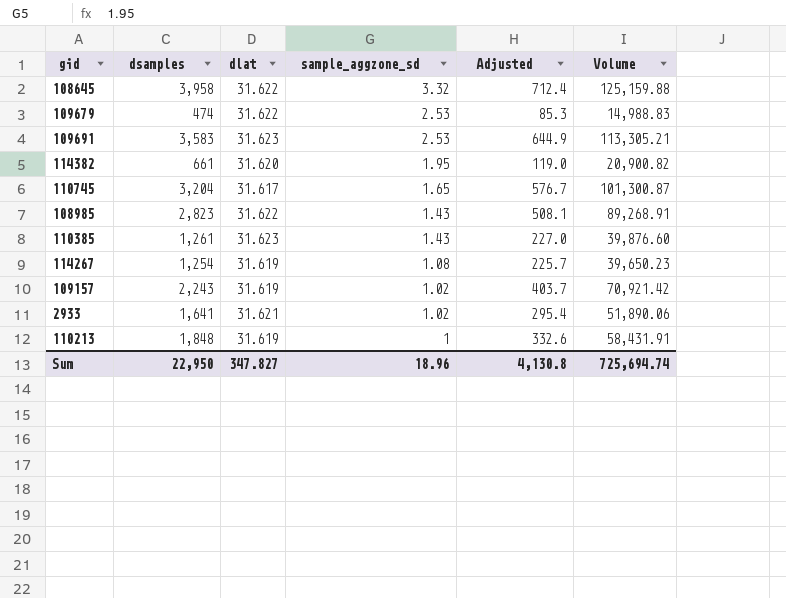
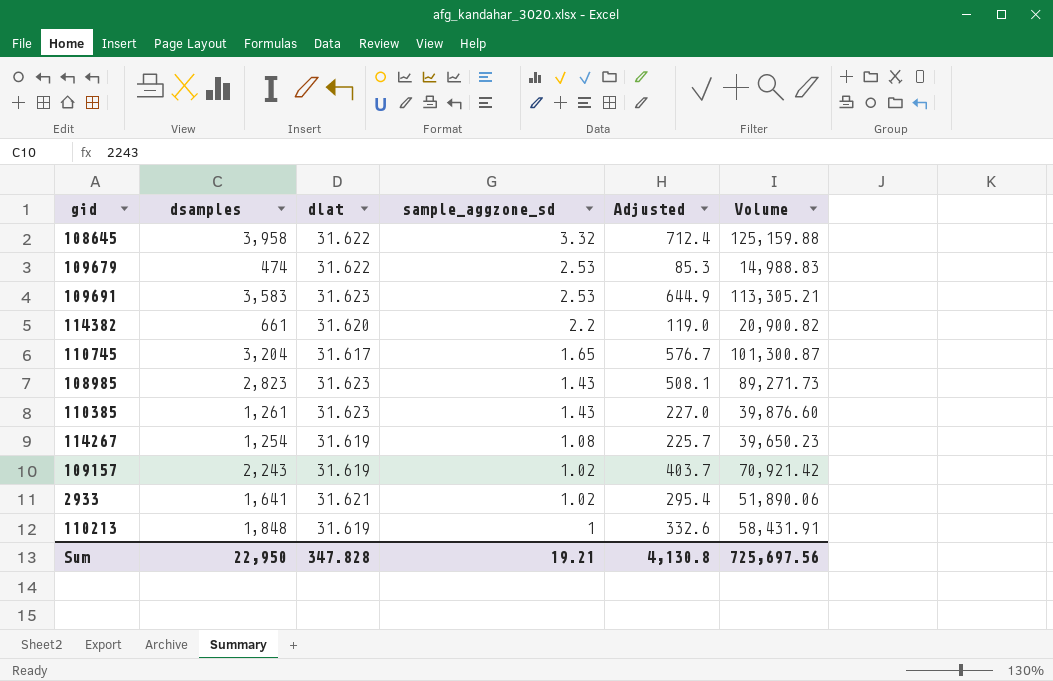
114382 | sample_aggzone_sd: 1.95 -> 2.2
108985 | dlat: 31.622 -> 31.623
108985 | Volume: 89,268.91 -> 89,271.73
Sum | dlat: 347.827 -> 347.828
Sum | sample_aggzone_sd: 18.96 -> 19.21
Sum | Volume: 725,694.74 -> 725,697.56

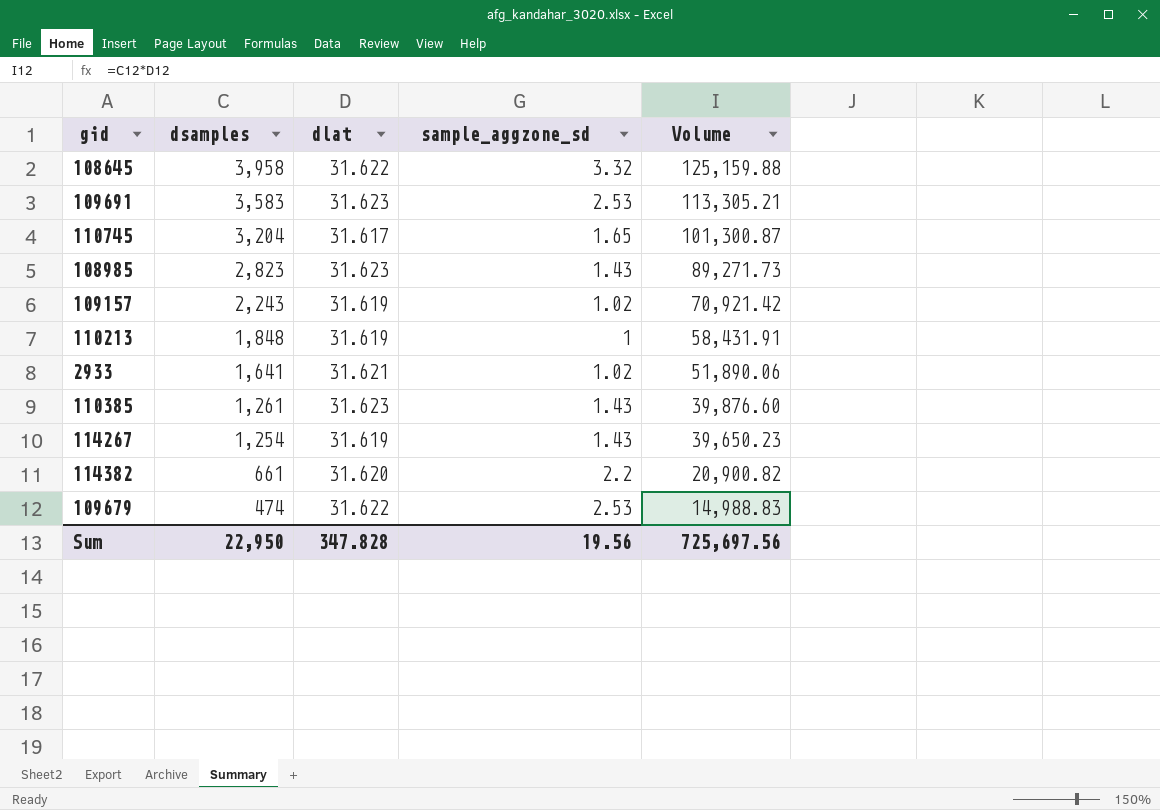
row order: sample_aggzone_sd descending -> dsamples descending
column Adjusted | formula: [dsamples] * 0.18 -> none
114267 | sample_aggzone_sd: 1.08 -> 1.43
Sum | sample_aggzone_sd: 19.21 -> 19.56

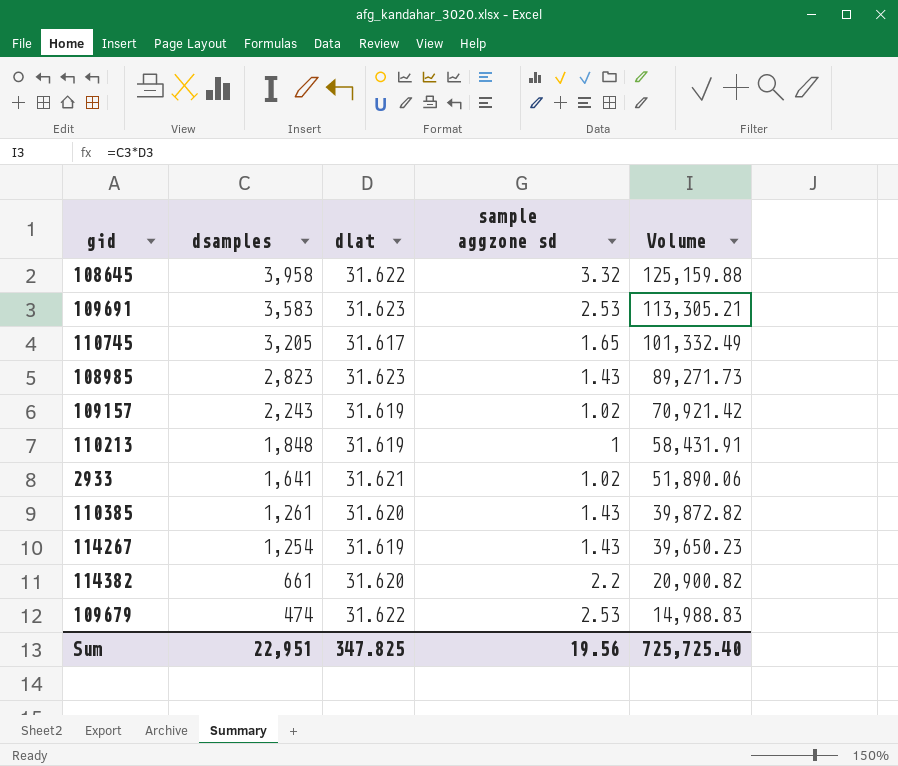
column name: sample_aggzone_sd -> sample aggzone sd
110745 | dsamples: 3,204 -> 3,205
110745 | Volume: 101,300.87 -> 101,332.49
110385 | dlat: 31.623 -> 31.620
110385 | Volume: 39,876.60 -> 39,872.82
Sum | dsamples: 22,950 -> 22,951
Sum | dlat: 347.828 -> 347.825
Sum | Volume: 725,697.56 -> 725,725.40

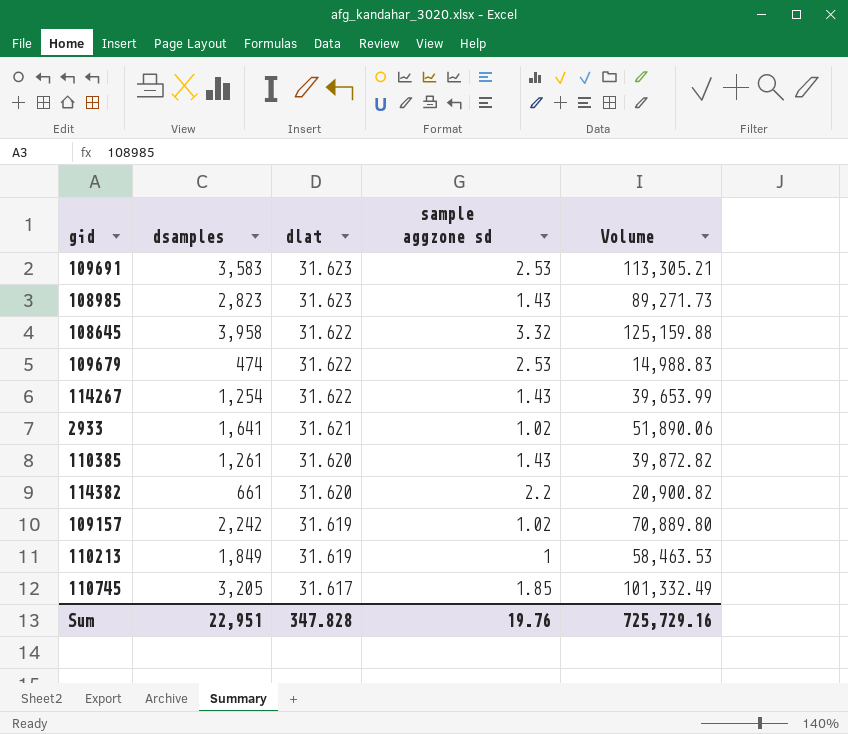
row order: dsamples descending -> dlat descending
114267 | dlat: 31.619 -> 31.622
114267 | Volume: 39,650.23 -> 39,653.99
109157 | dsamples: 2,243 -> 2,242
109157 | Volume: 70,921.42 -> 70,889.80
110213 | dsamples: 1,848 -> 1,849
110213 | Volume: 58,431.91 -> 58,463.53
110745 | sample aggzone sd: 1.65 -> 1.85
Sum | dlat: 347.825 -> 347.828
Sum | sample aggzone sd: 19.56 -> 19.76
Sum | Volume: 725,725.40 -> 725,729.16

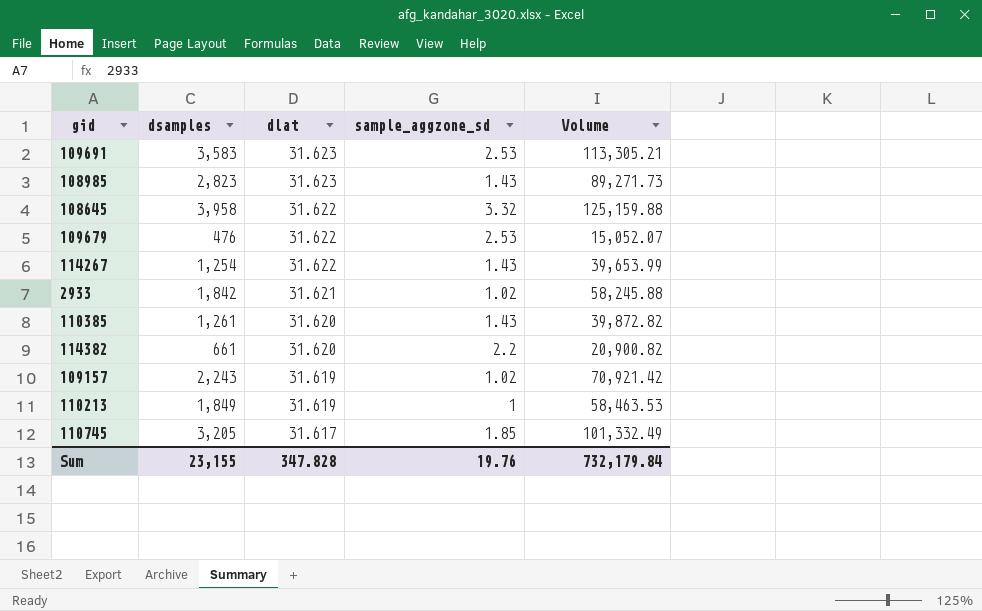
column name: sample aggzone sd -> sample_aggzone_sd
109679 | dsamples: 474 -> 476
109679 | Volume: 14,988.83 -> 15,052.07
2933 | dsamples: 1,641 -> 1,842
2933 | Volume: 51,890.06 -> 58,245.88
109157 | dsamples: 2,242 -> 2,243
109157 | Volume: 70,889.80 -> 70,921.42
Sum | dsamples: 22,951 -> 23,155
Sum | Volume: 725,729.16 -> 732,179.84

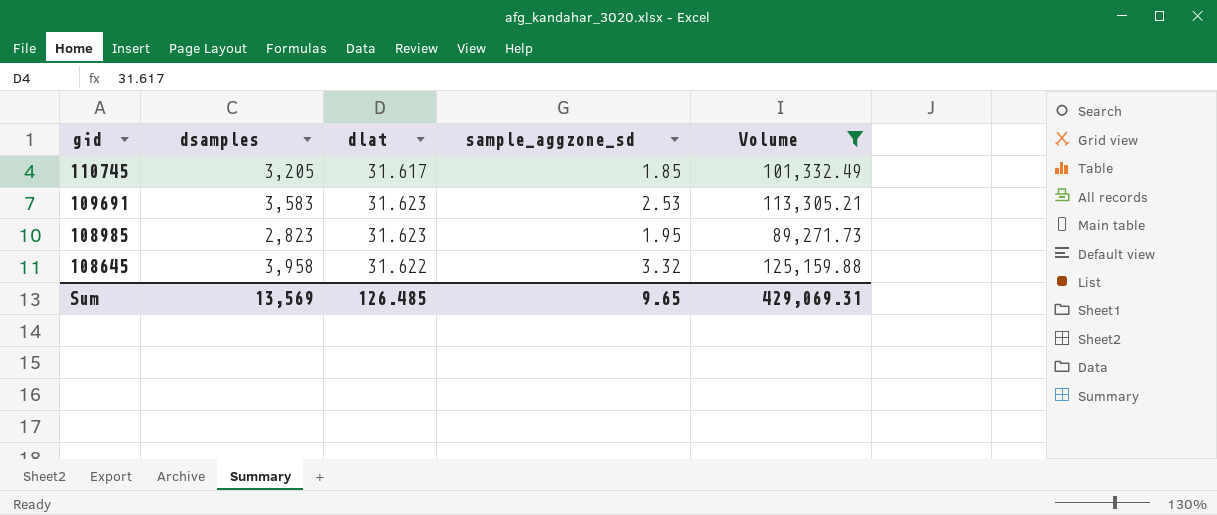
filter: none -> Volume >= 89,271.73
row order: dlat descending -> gid descending
108985 | sample_aggzone_sd: 1.43 -> 1.95
Sum | dsamples: 23,155 -> 13,569
Sum | dlat: 347.828 -> 126.485
Sum | sample_aggzone_sd: 19.76 -> 9.65
Sum | Volume: 732,179.84 -> 429,069.31

